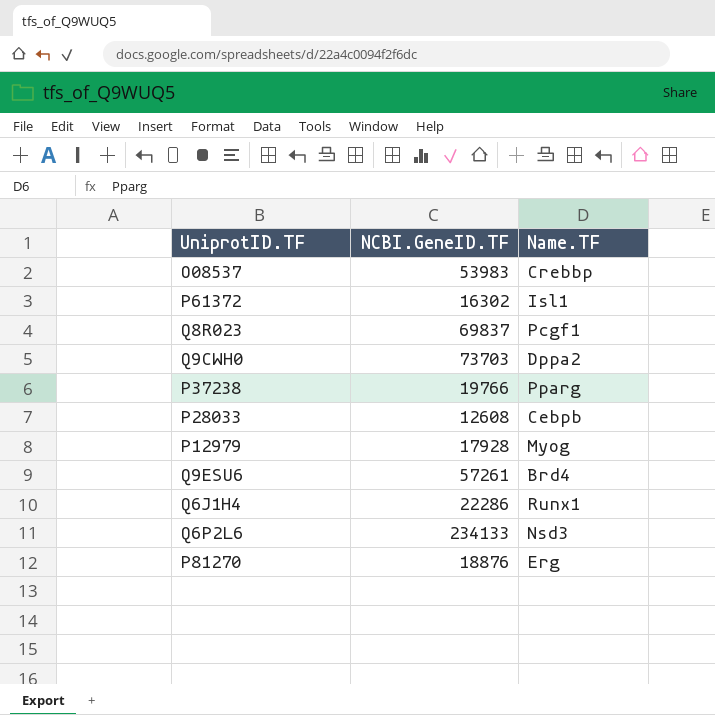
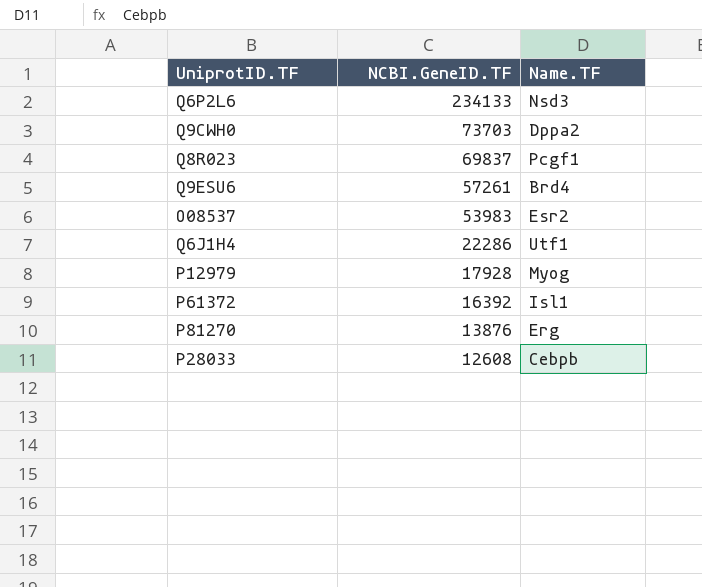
row order: none -> NCBI.GeneID.TF descending
row P37238: 19766 | Pparg -> none
O08537 | Name.TF: Crebbp -> Esr2
Q6J1H4 | Name.TF: Runx1 -> Utf1
P61372 | NCBI.GeneID.TF: 16302 -> 16392
P81270 | NCBI.GeneID.TF: 18876 -> 13876

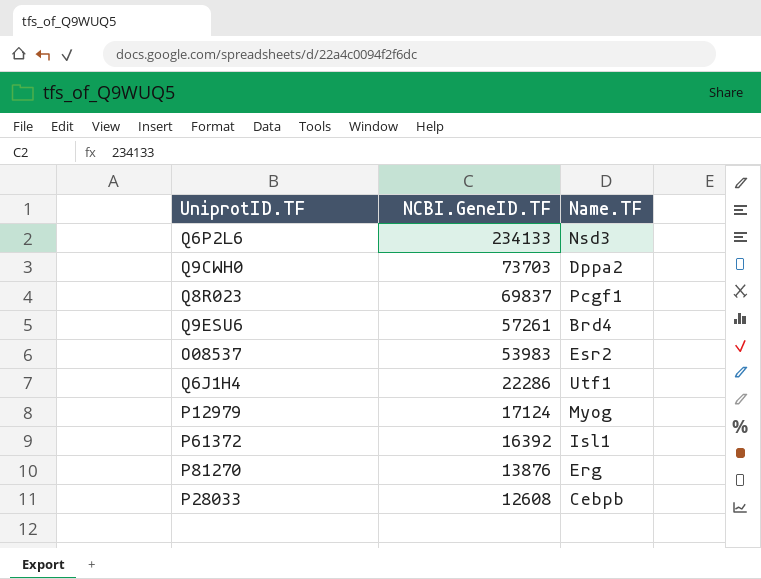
P12979 | NCBI.GeneID.TF: 17928 -> 17124

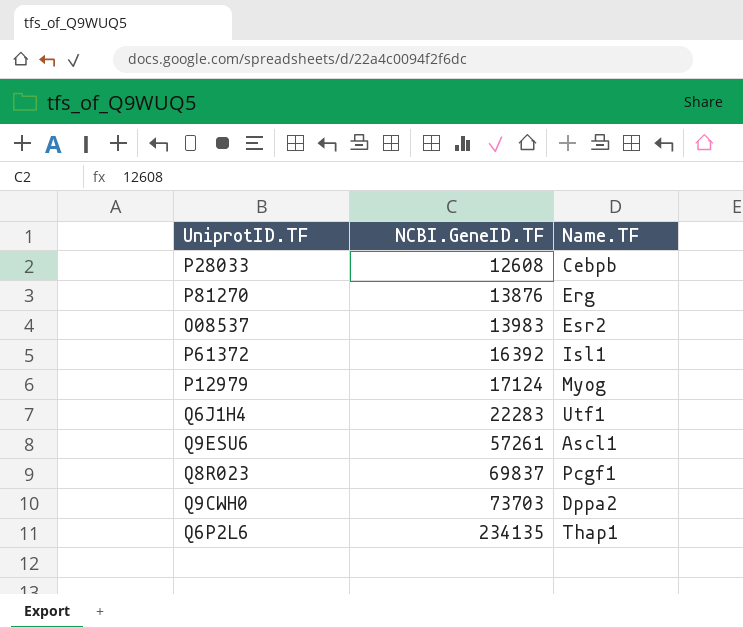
row order: NCBI.GeneID.TF descending -> NCBI.GeneID.TF ascending
O08537 | NCBI.GeneID.TF: 53983 -> 13983
Q6J1H4 | NCBI.GeneID.TF: 22286 -> 22283
Q9ESU6 | Name.TF: Brd4 -> Ascl1
Q6P2L6 | NCBI.GeneID.TF: 234133 -> 234135
Q6P2L6 | Name.TF: Nsd3 -> Thap1

